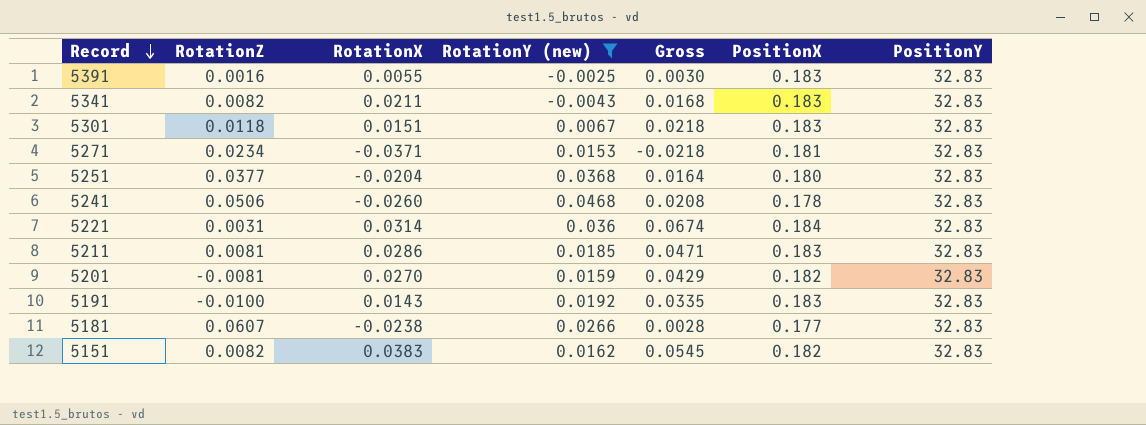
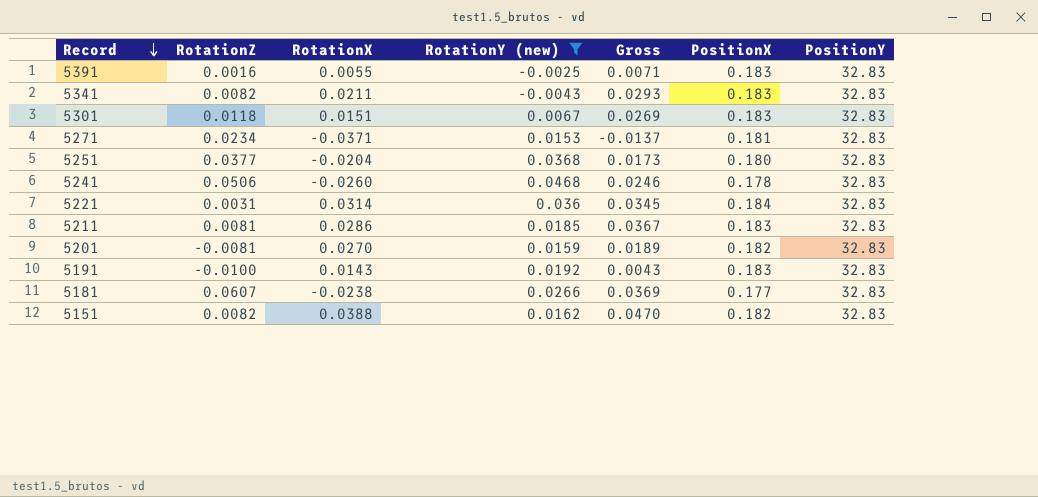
column Gross | formula: [RotationX] + [RotationY (new)] -> [RotationZ] + [RotationX]
5151 | RotationX: 0.0383 -> 0.0388

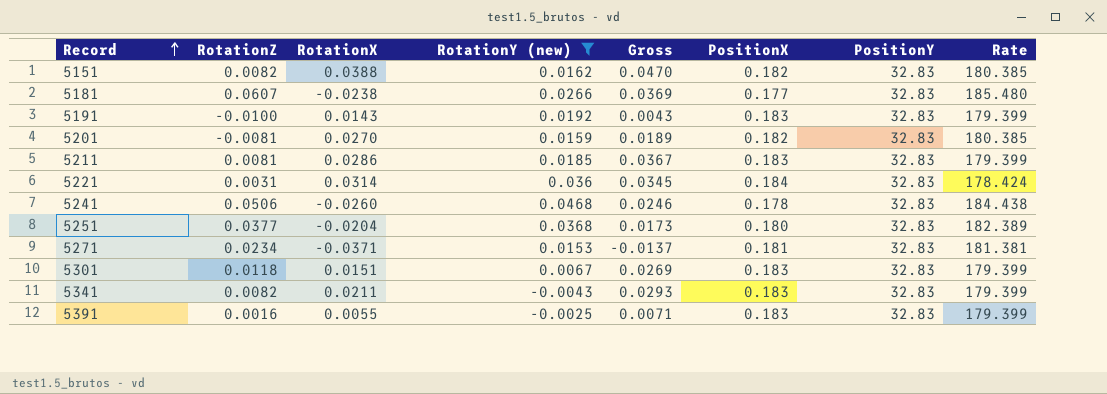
row order: Record descending -> Record ascending
column Rate | formula: none -> [PositionY] / [PositionX]

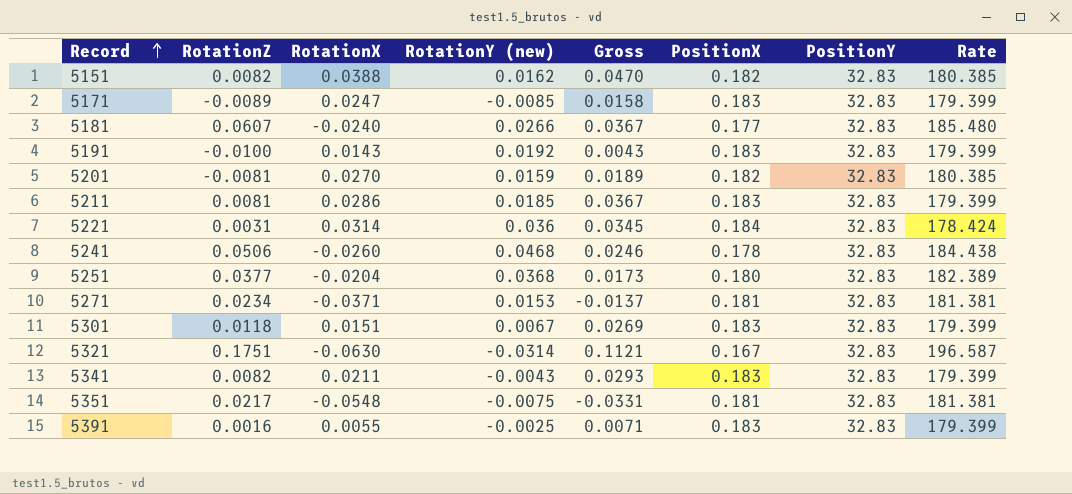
filter: RotationY (new) >= -0.0043 -> none
5181 | RotationX: -0.0238 -> -0.0240
5181 | Gross: 0.0369 -> 0.0367

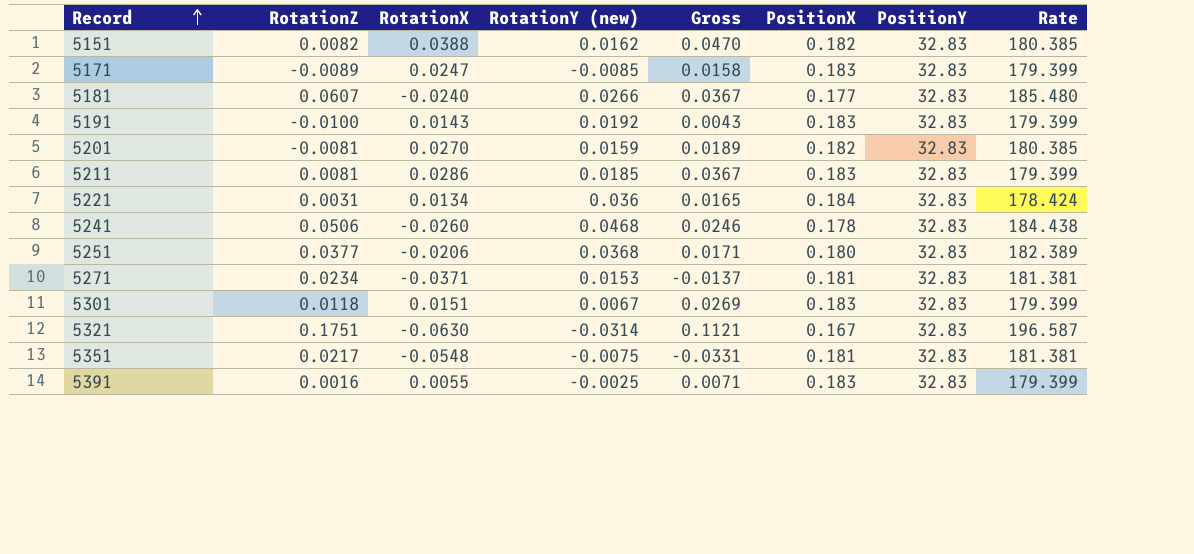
row 5341: 0.0082 | 0.0211 | -0.0043 | 0.0293 | 0.183 | 32.83 | 179.399 -> none
5221 | RotationX: 0.0314 -> 0.0134
5221 | Gross: 0.0345 -> 0.0165
5251 | RotationX: -0.0204 -> -0.0206
5251 | Gross: 0.0173 -> 0.0171

